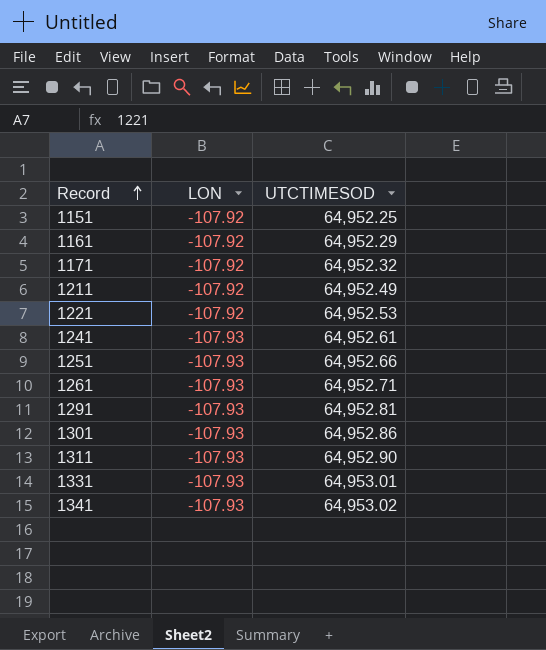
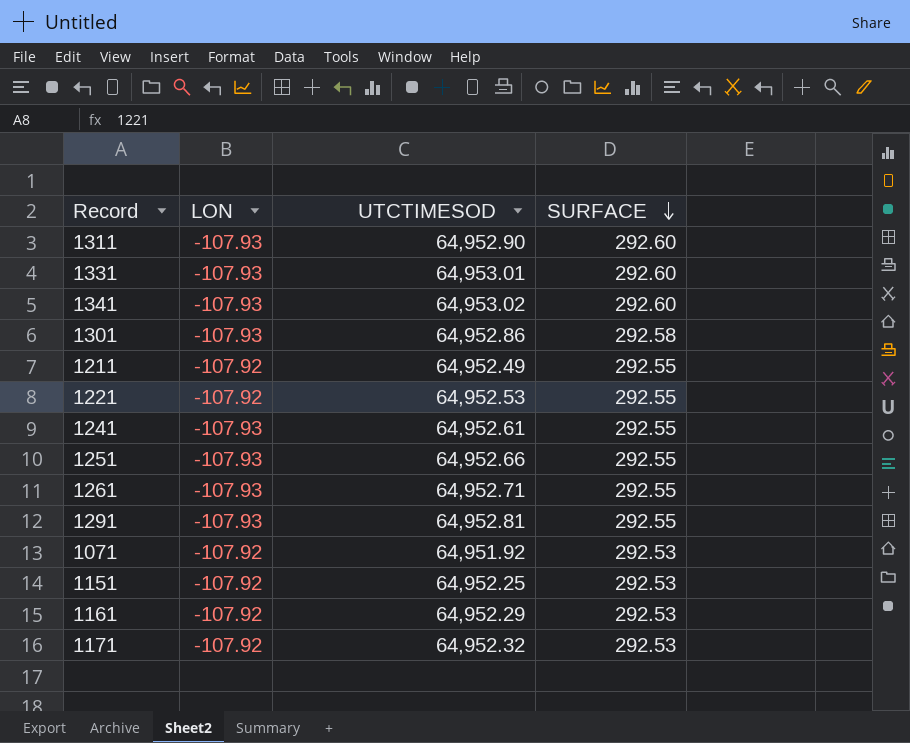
row order: Record ascending -> SURFACE descending
column SURFACE | position: none -> 4
row 1071: none -> -107.92 | 64,951.92 | 292.53

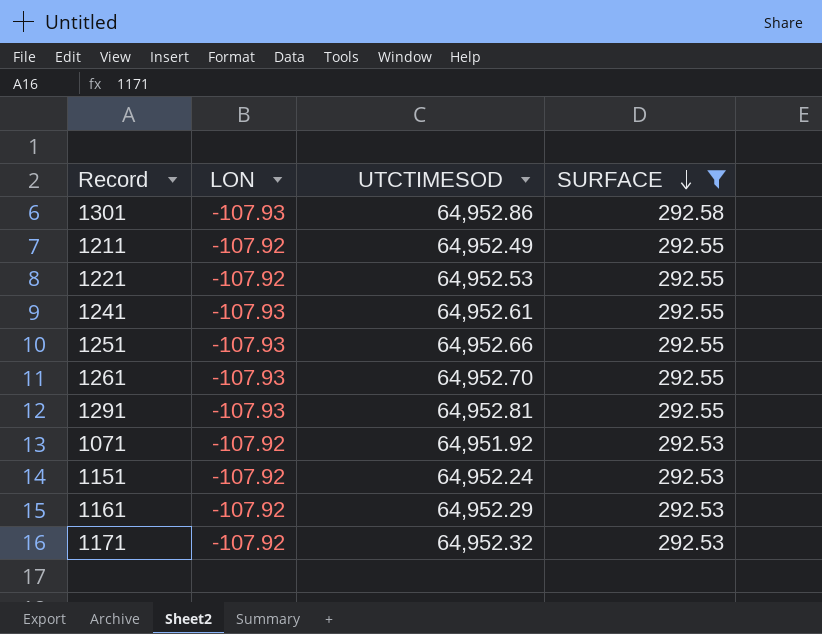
filter: none -> SURFACE != 292.60
1261 | UTCTIMESOD: 64,952.71 -> 64,952.70
1151 | UTCTIMESOD: 64,952.25 -> 64,952.24

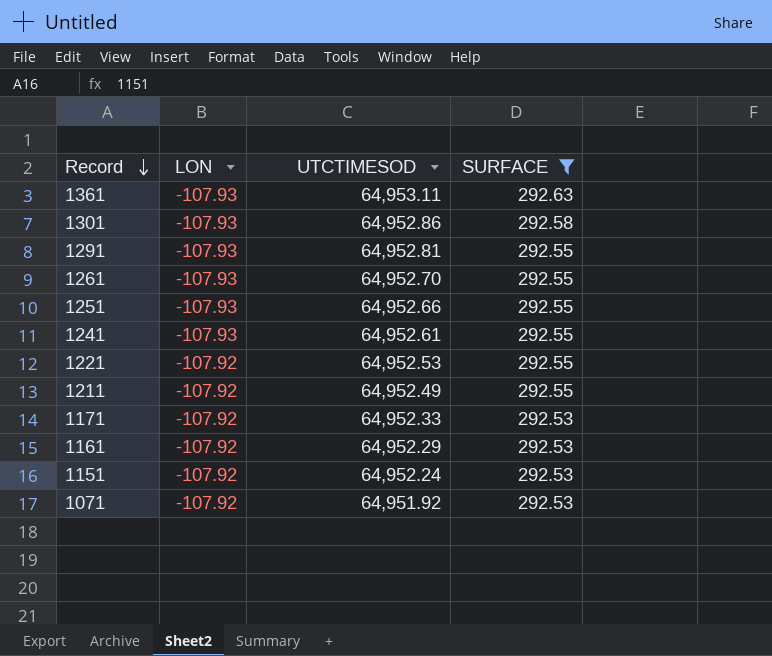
row order: SURFACE descending -> Record descending
row 1361: none -> -107.93 | 64,953.11 | 292.63
1171 | UTCTIMESOD: 64,952.32 -> 64,952.33

